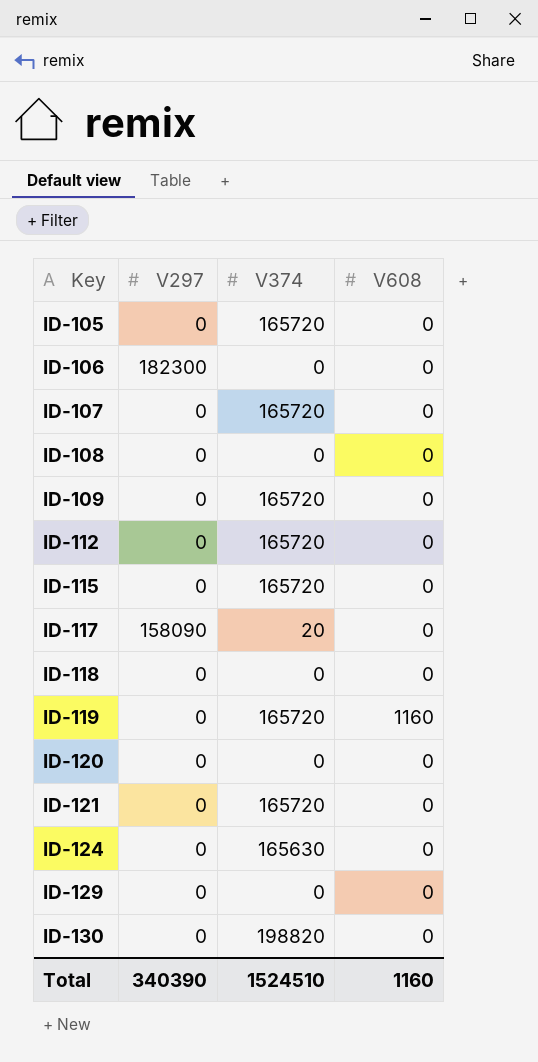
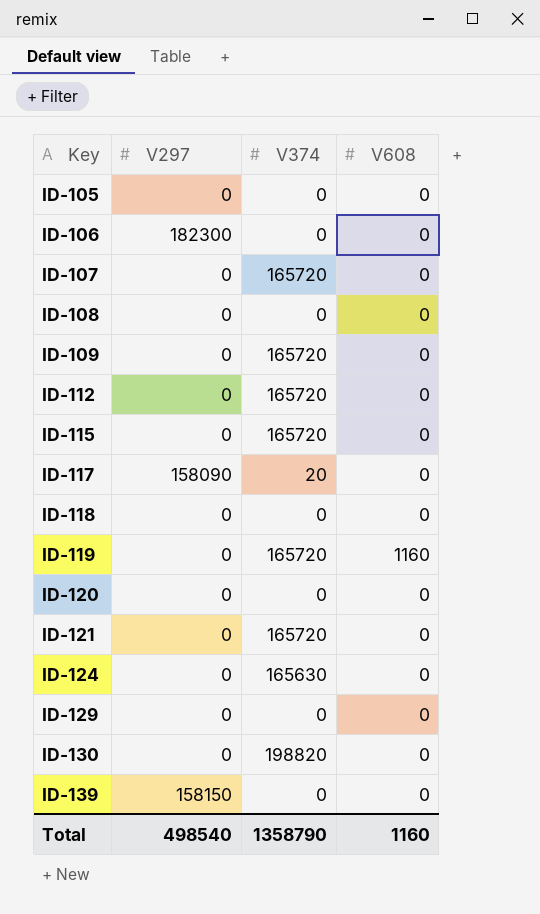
ID-105 | V374: 165720 -> 0
row ID-139: none -> 158150 | 0 | 0
Total | V297: 340390 -> 498540
Total | V374: 1524510 -> 1358790

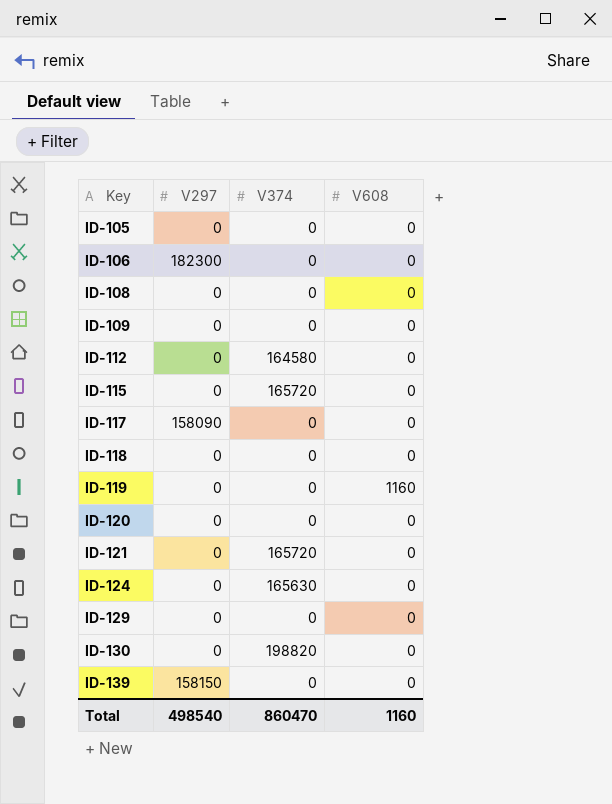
row ID-107: 0 | 165720 | 0 -> none
ID-109 | V374: 165720 -> 0
ID-112 | V374: 165720 -> 164580
ID-117 | V374: 20 -> 0
ID-119 | V374: 165720 -> 0
Total | V374: 1358790 -> 860470

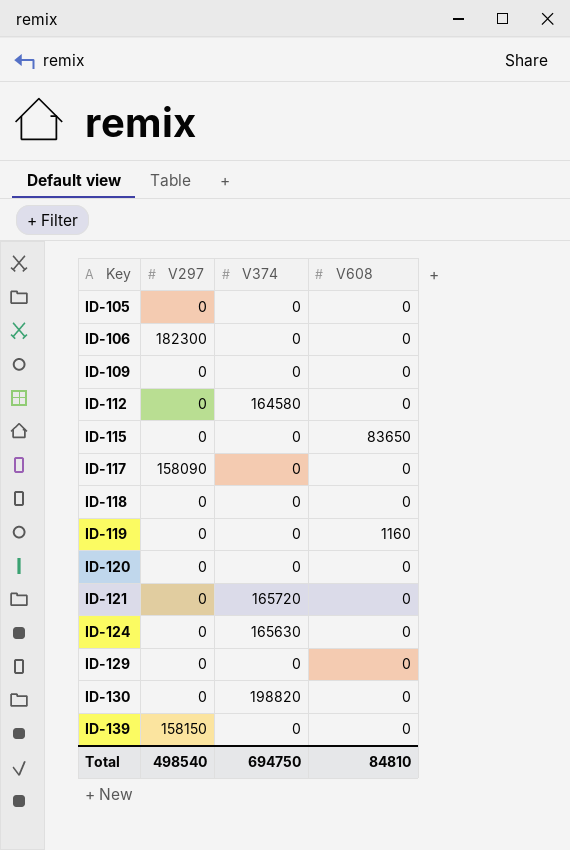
row ID-108: 0 | 0 | 0 -> none
ID-115 | V374: 165720 -> 0
ID-115 | V608: 0 -> 83650
Total | V374: 860470 -> 694750
Total | V608: 1160 -> 84810

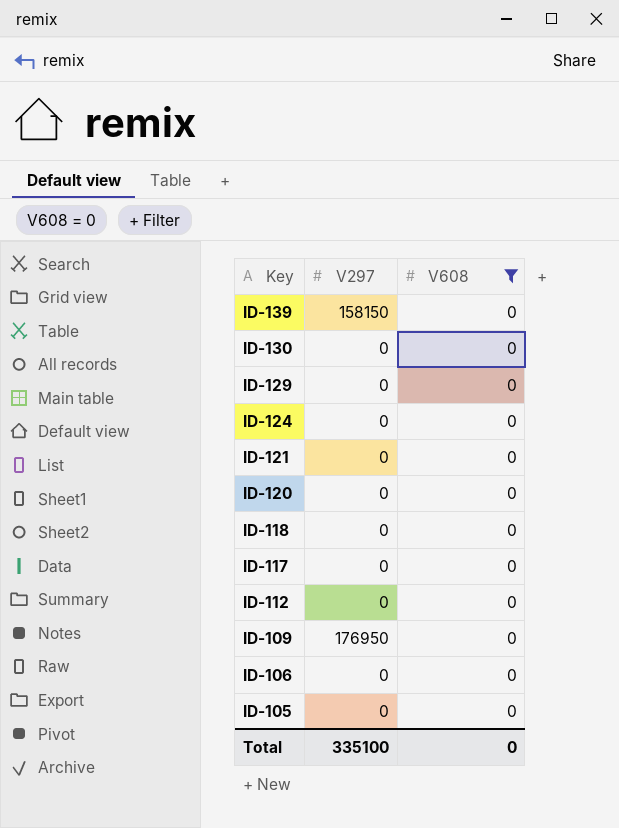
filter: none -> V608 = 0
row order: Key ascending -> Key descending
column V374 | position: 3 -> none
ID-117 | V297: 158090 -> 0
ID-109 | V297: 0 -> 176950
ID-106 | V297: 182300 -> 0
Total | V297: 498540 -> 335100
Total | V608: 84810 -> 0

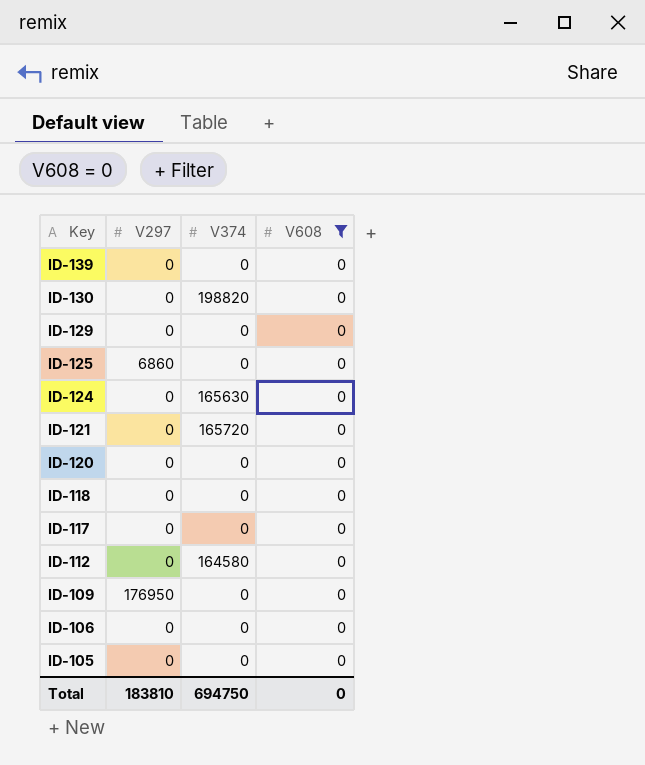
column V374 | position: none -> 3
ID-139 | V297: 158150 -> 0
row ID-125: none -> 6860 | 0 | 0
Total | V297: 335100 -> 183810

